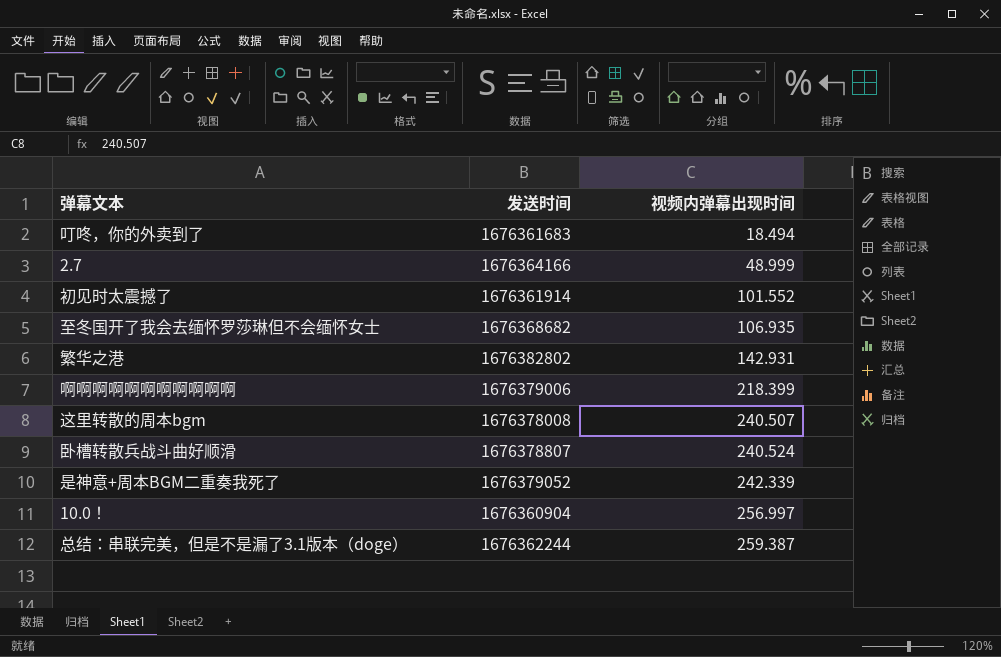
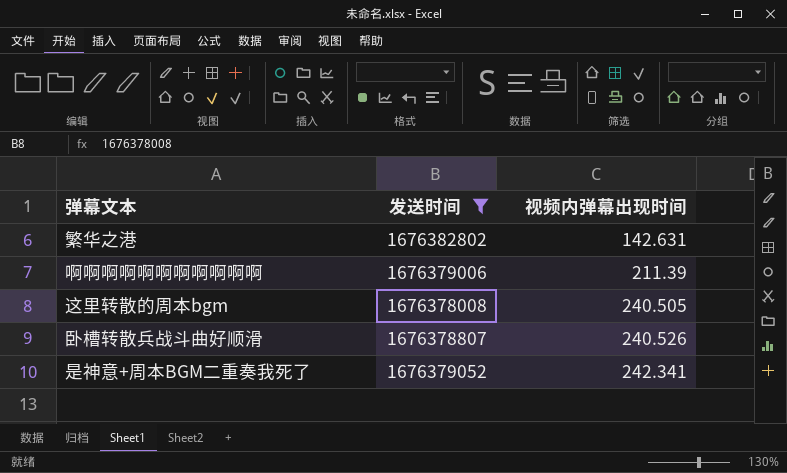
filter: none -> 发送时间 >= 1676378008
繁华之港 | 视频内弹幕出现时间: 142.931 -> 142.631
啊啊啊啊啊啊啊啊啊啊啊 | 视频内弹幕出现时间: 218.399 -> 211.39
这里转散的周本bgm | 视频内弹幕出现时间: 240.507 -> 240.505
卧槽转散兵战斗曲好顺滑 | 视频内弹幕出现时间: 240.524 -> 240.526
是神意+周本BGM二重奏我死了 | 视频内弹幕出现时间: 242.339 -> 242.341

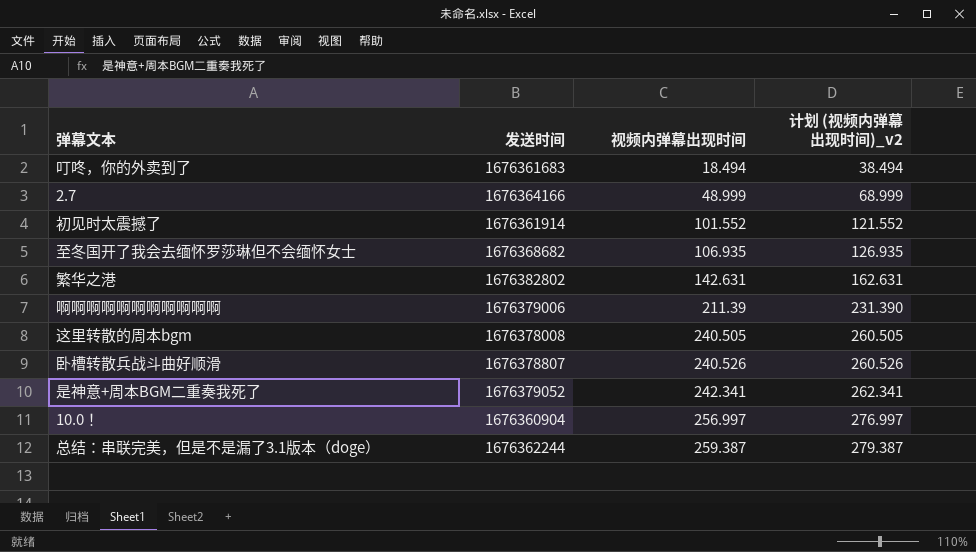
filter: 发送时间 >= 1676378008 -> none
column 计划 (视频内弹幕出现时间)_v2 | formula: none -> [视频内弹幕出现时间] + 20

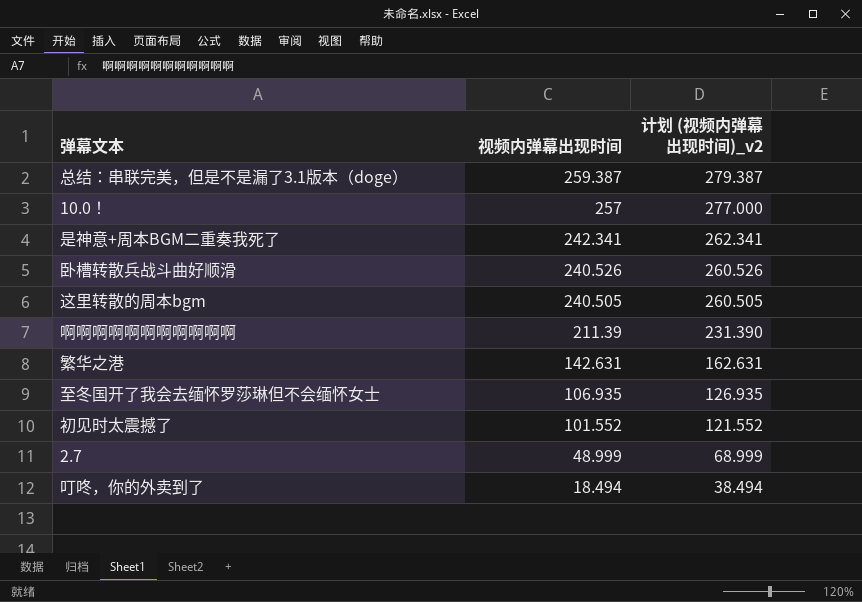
row order: 视频内弹幕出现时间 ascending -> 视频内弹幕出现时间 descending
column 发送时间 | position: 2 -> none
10.0！ | 视频内弹幕出现时间: 256.997 -> 257
10.0！ | 计划 (视频内弹幕出现时间)_v2: 276.997 -> 277.000

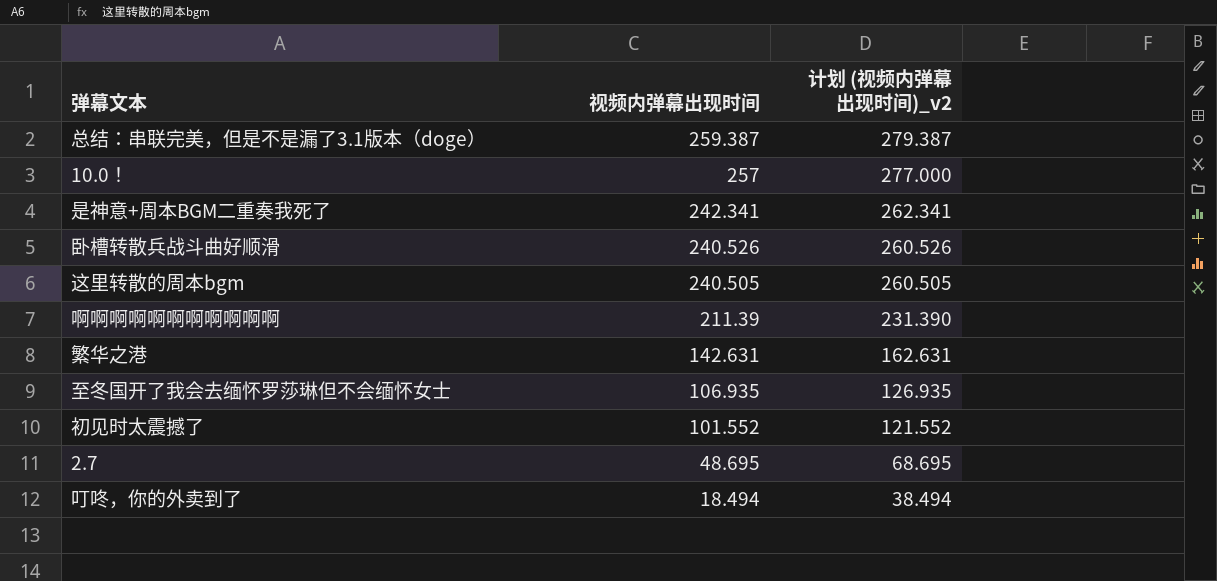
2.7 | 视频内弹幕出现时间: 48.999 -> 48.695
2.7 | 计划 (视频内弹幕出现时间)_v2: 68.999 -> 68.695

